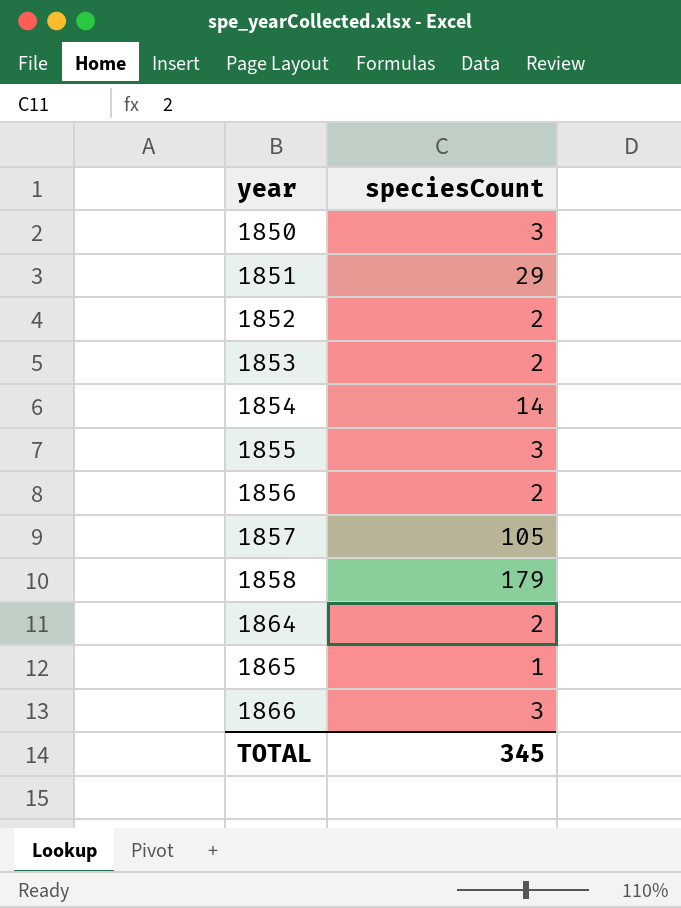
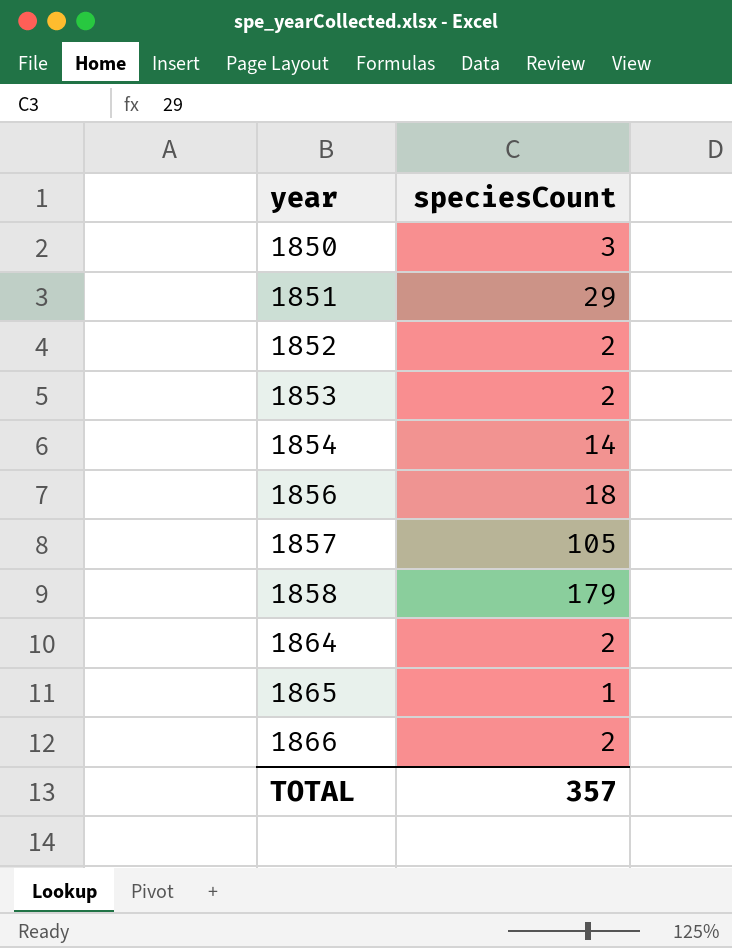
row 1855: 3 -> none
1856 | speciesCount: 2 -> 18
1866 | speciesCount: 3 -> 2
TOTAL | speciesCount: 345 -> 357

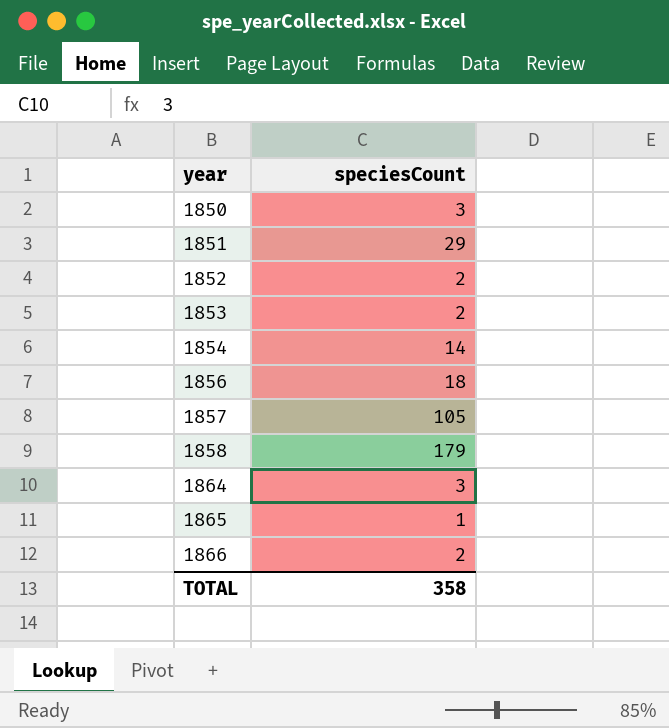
1864 | speciesCount: 2 -> 3
TOTAL | speciesCount: 357 -> 358

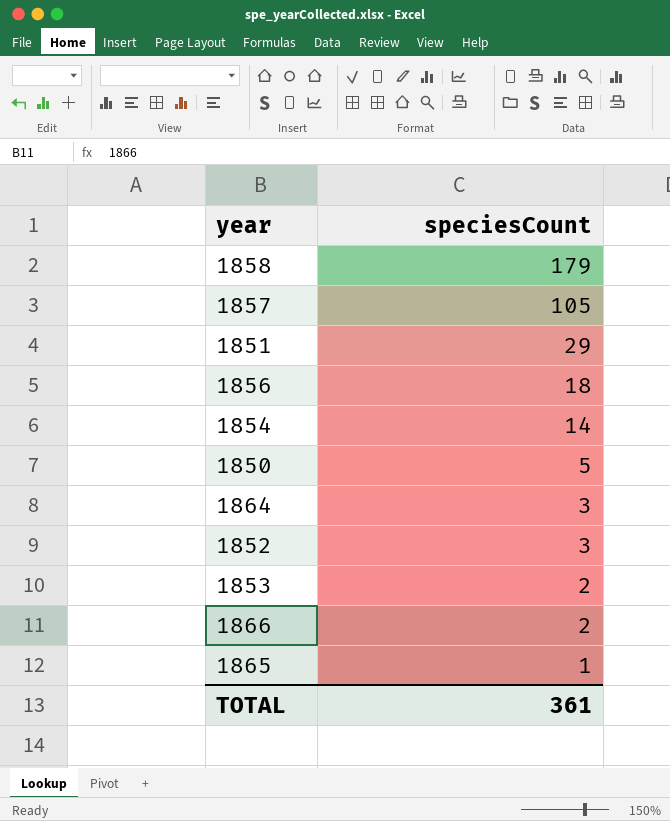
row order: year ascending -> speciesCount descending
1850 | speciesCount: 3 -> 5
1852 | speciesCount: 2 -> 3
TOTAL | speciesCount: 358 -> 361

